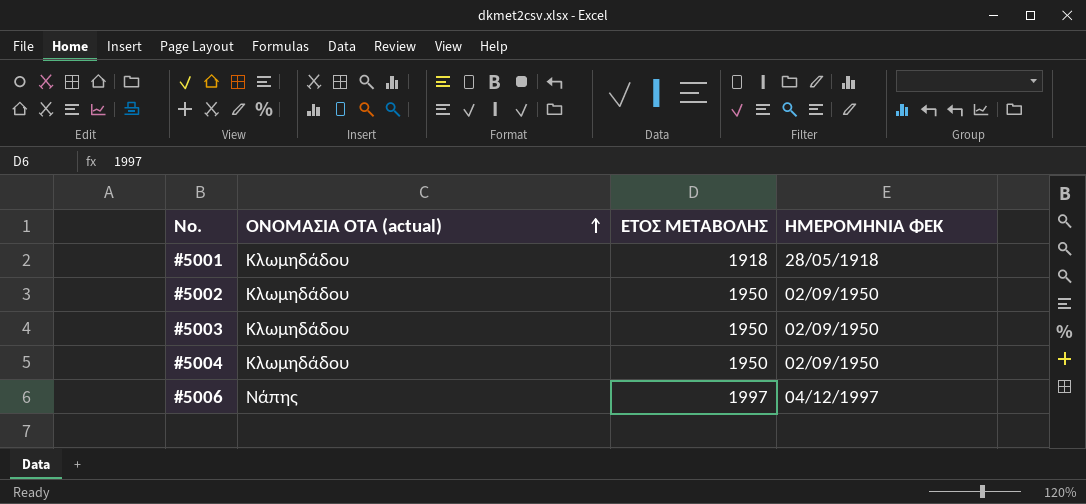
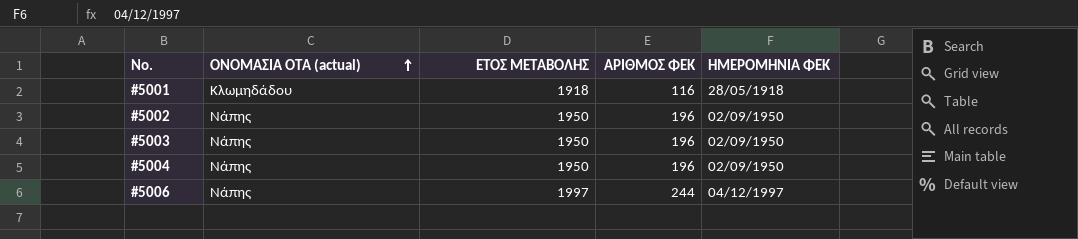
column ΑΡΙΘΜΟΣ ΦΕΚ | position: none -> 4
#5002 | ΟΝΟΜΑΣΙΑ ΟΤΑ (actual): Κλωμηδάδου -> Νάπης
#5003 | ΟΝΟΜΑΣΙΑ ΟΤΑ (actual): Κλωμηδάδου -> Νάπης
#5004 | ΟΝΟΜΑΣΙΑ ΟΤΑ (actual): Κλωμηδάδου -> Νάπης

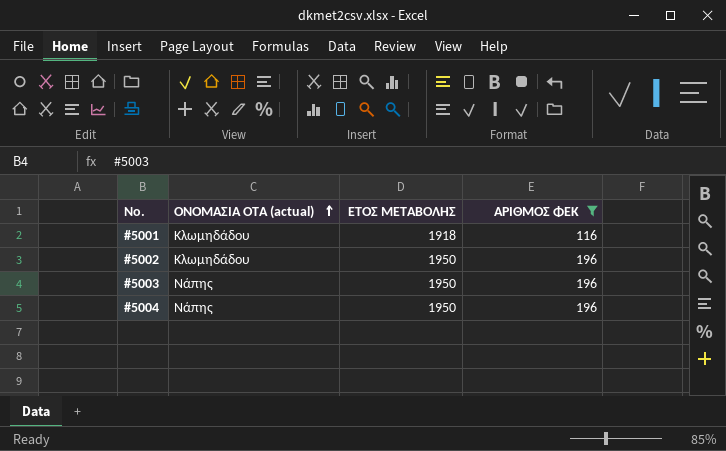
filter: none -> ΑΡΙΘΜΟΣ ΦΕΚ != 244
column ΗΜΕΡΟΜΗΝΙΑ ΦΕΚ | position: 5 -> none
#5002 | ΟΝΟΜΑΣΙΑ ΟΤΑ (actual): Νάπης -> Κλωμηδάδου

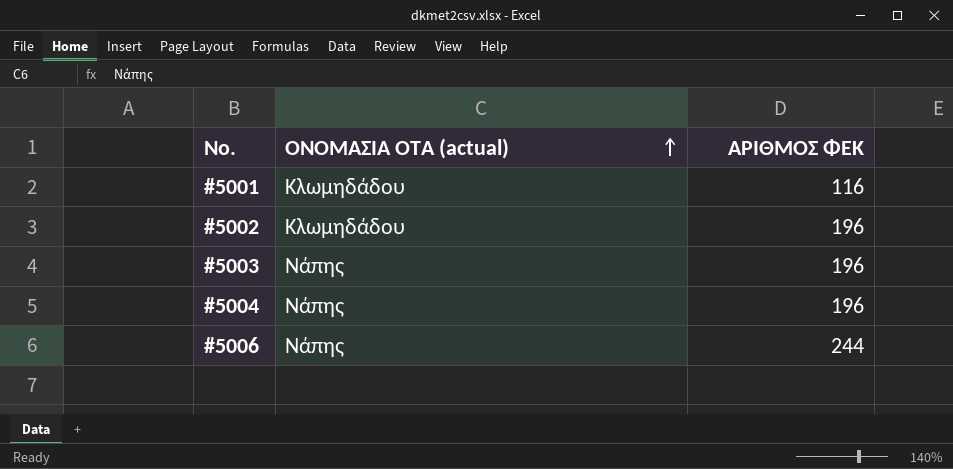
filter: ΑΡΙΘΜΟΣ ΦΕΚ != 244 -> none
column ΕΤΟΣ ΜΕΤΑΒΟΛΗΣ | position: 3 -> none

